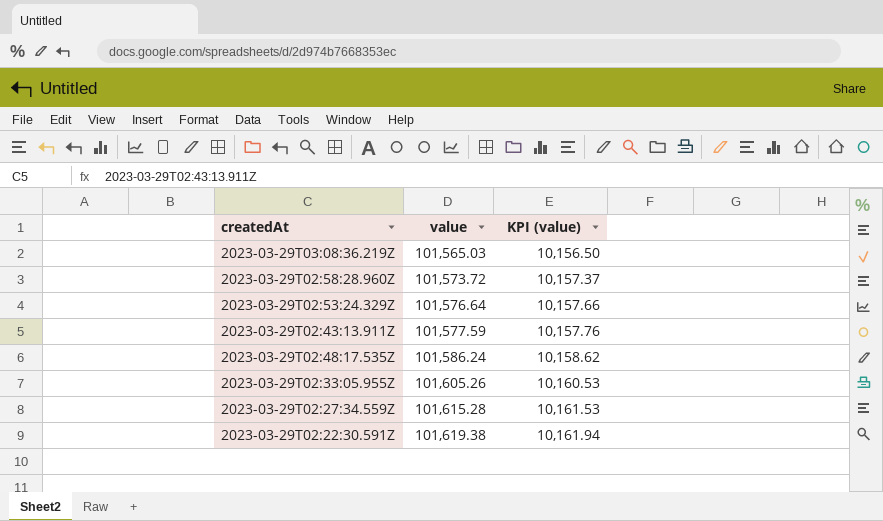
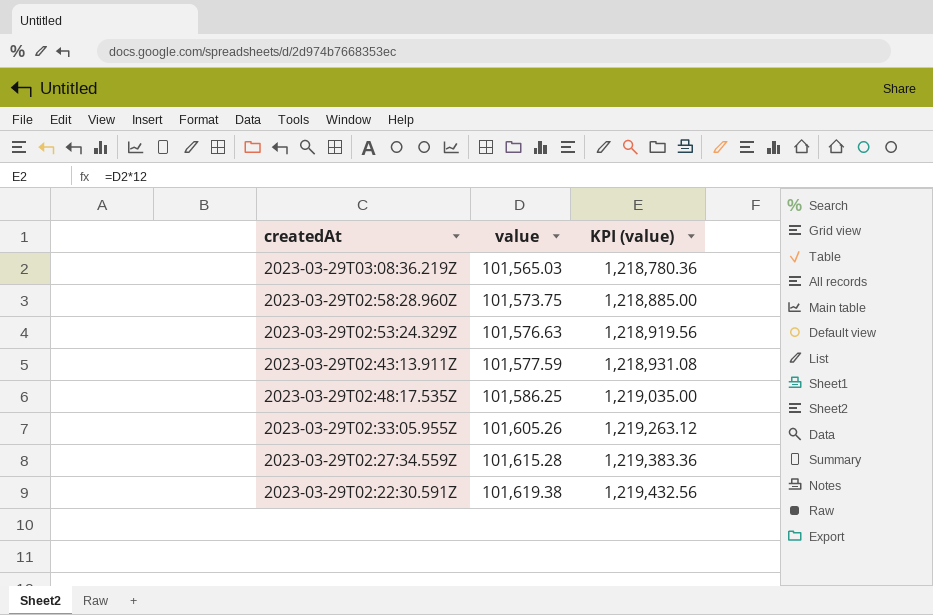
column KPI (value) | formula: [value] * 0.1 -> [value] * 12
2023-03-29T02:58:28.960Z | value: 101,573.72 -> 101,573.75
2023-03-29T02:53:24.329Z | value: 101,576.64 -> 101,576.63
2023-03-29T02:48:17.535Z | value: 101,586.24 -> 101,586.25

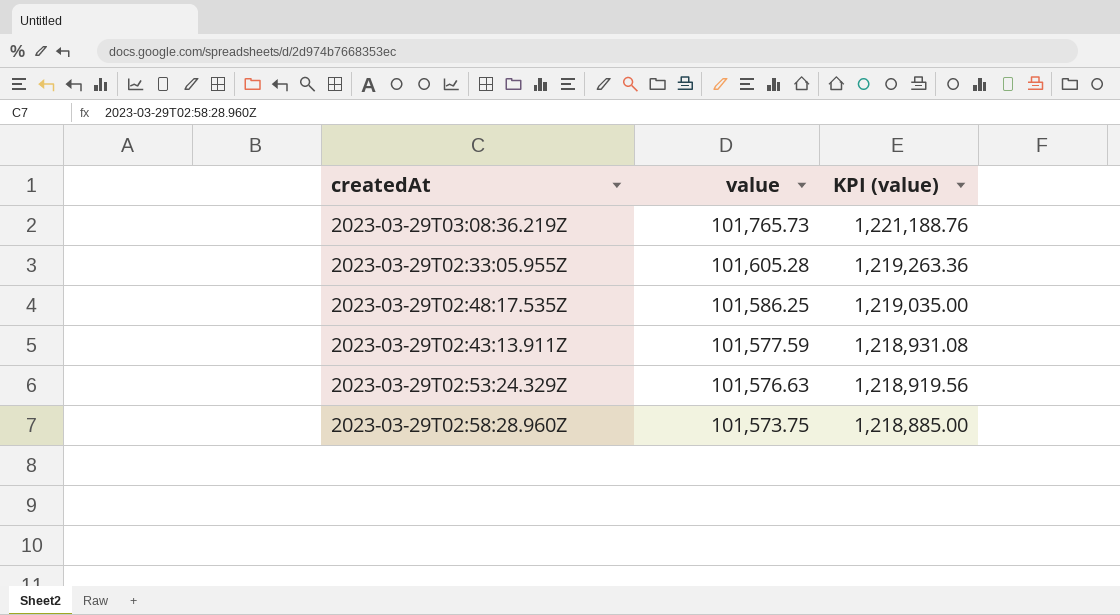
row order: value ascending -> value descending
row 2023-03-29T02:27:34.559Z: 101,615.28 | 1,219,383.36 -> none
row 2023-03-29T02:22:30.591Z: 101,619.38 | 1,219,432.56 -> none
2023-03-29T03:08:36.219Z | value: 101,565.03 -> 101,765.73
2023-03-29T03:08:36.219Z | KPI (value): 1,218,780.36 -> 1,221,188.76
2023-03-29T02:33:05.955Z | value: 101,605.26 -> 101,605.28
2023-03-29T02:33:05.955Z | KPI (value): 1,219,263.12 -> 1,219,263.36

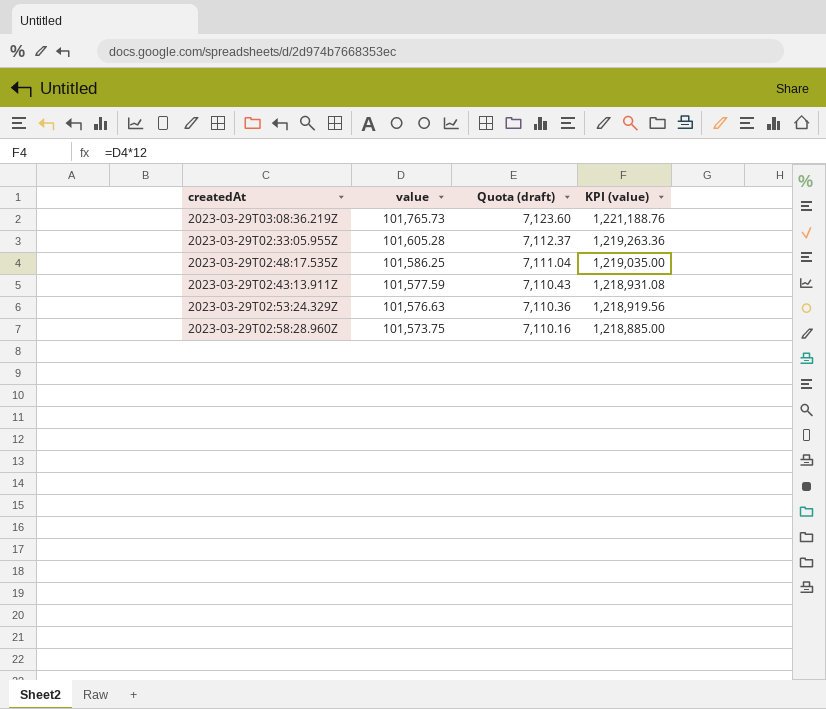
column Quota (draft) | formula: none -> [value] * 0.07

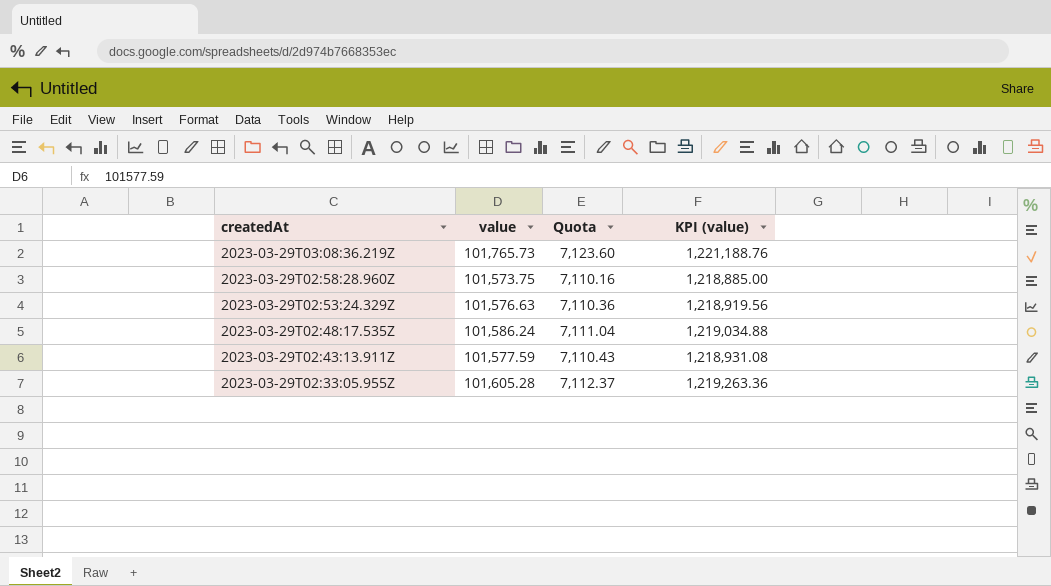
row order: value descending -> createdAt descending
column name: Quota (draft) -> Quota
2023-03-29T02:48:17.535Z | value: 101,586.25 -> 101,586.24
2023-03-29T02:48:17.535Z | KPI (value): 1,219,035.00 -> 1,219,034.88

